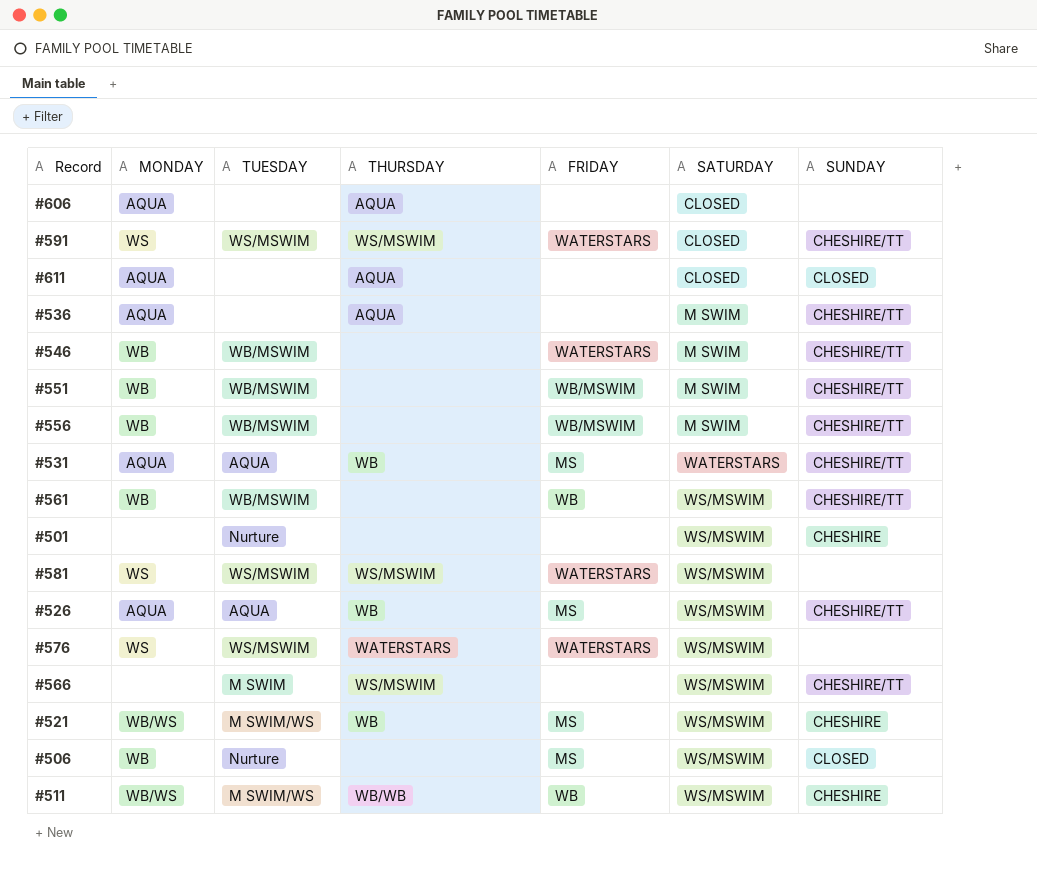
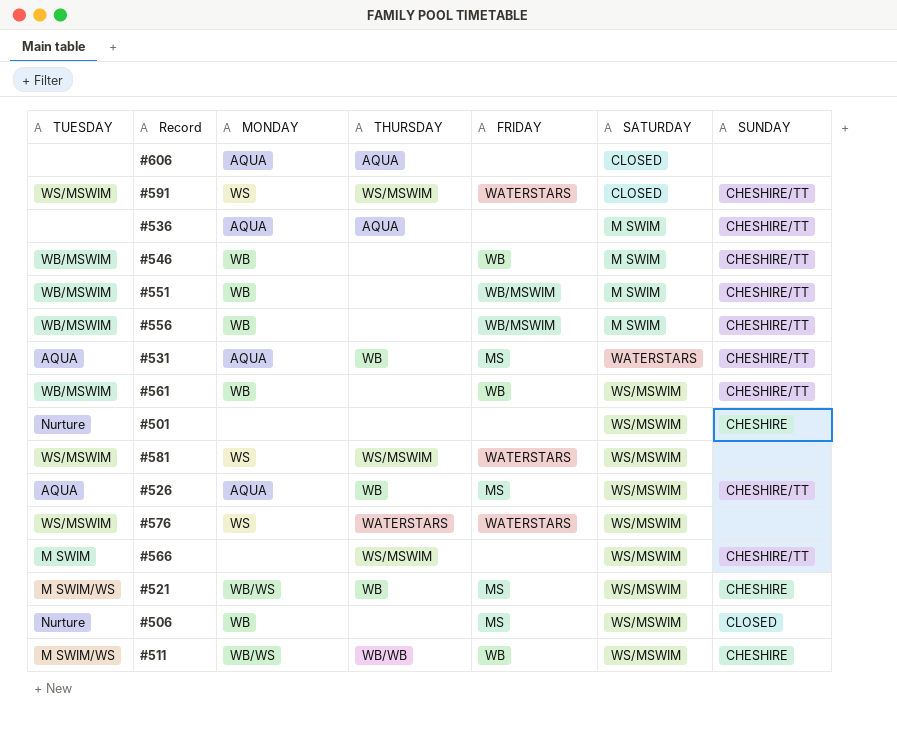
column TUESDAY | position: 3 -> 1
row #611: AQUA | none | AQUA | none | CLOSED | CLOSED -> none
#546 | FRIDAY: WATERSTARS -> WB

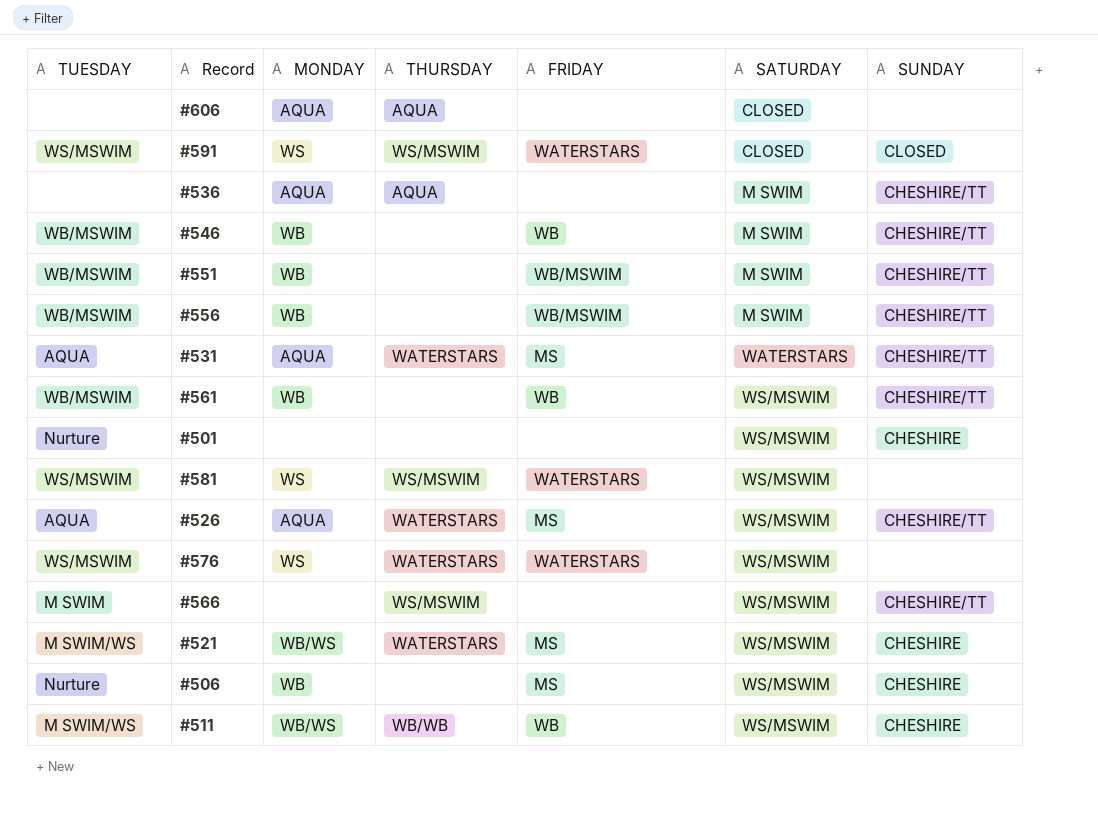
#591 | SUNDAY: CHESHIRE/TT -> CLOSED
#531 | THURSDAY: WB -> WATERSTARS
#526 | THURSDAY: WB -> WATERSTARS
#521 | THURSDAY: WB -> WATERSTARS
#506 | SUNDAY: CLOSED -> CHESHIRE

